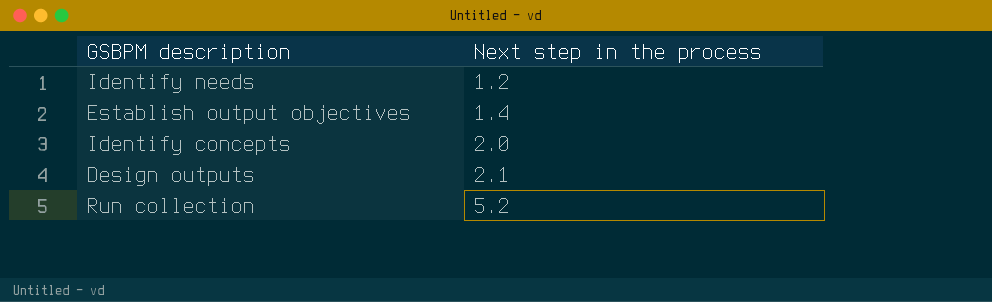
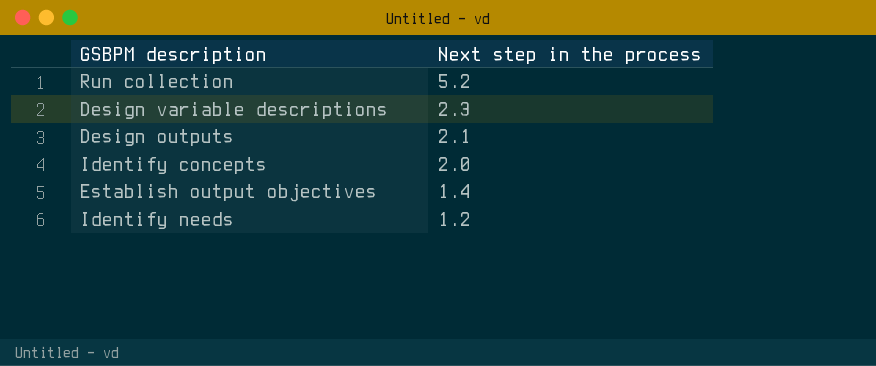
row order: Next step in the process ascending -> Next step in the process descending
row Design variable descriptions: none -> 2.3

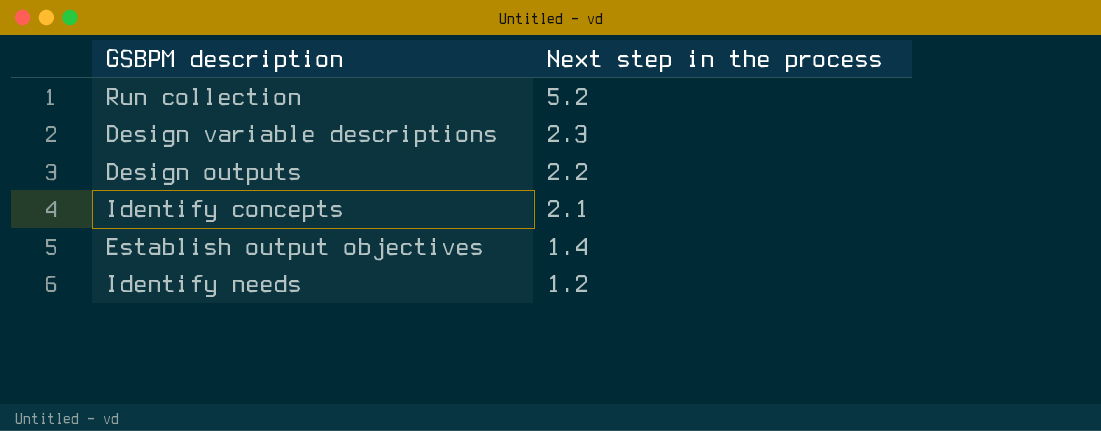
Design outputs | Next step in the process: 2.1 -> 2.2
Identify concepts | Next step in the process: 2.0 -> 2.1

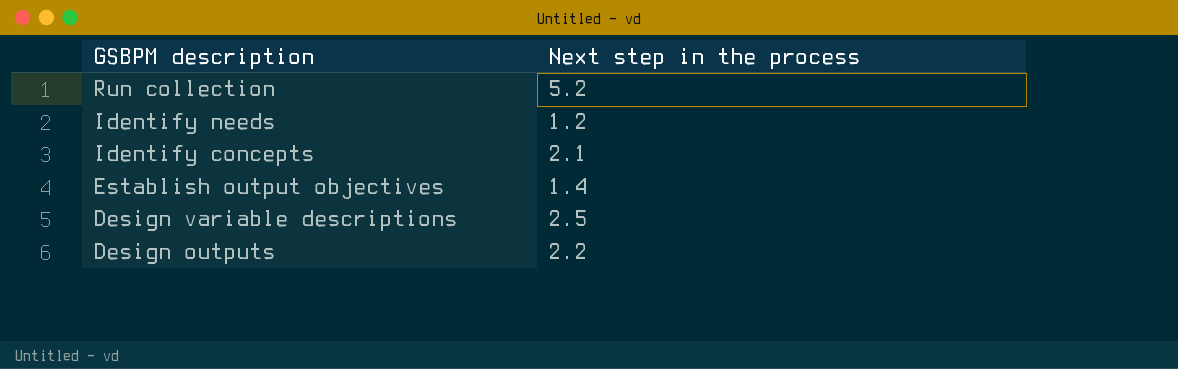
row order: Next step in the process descending -> GSBPM description descending
Design variable descriptions | Next step in the process: 2.3 -> 2.5

